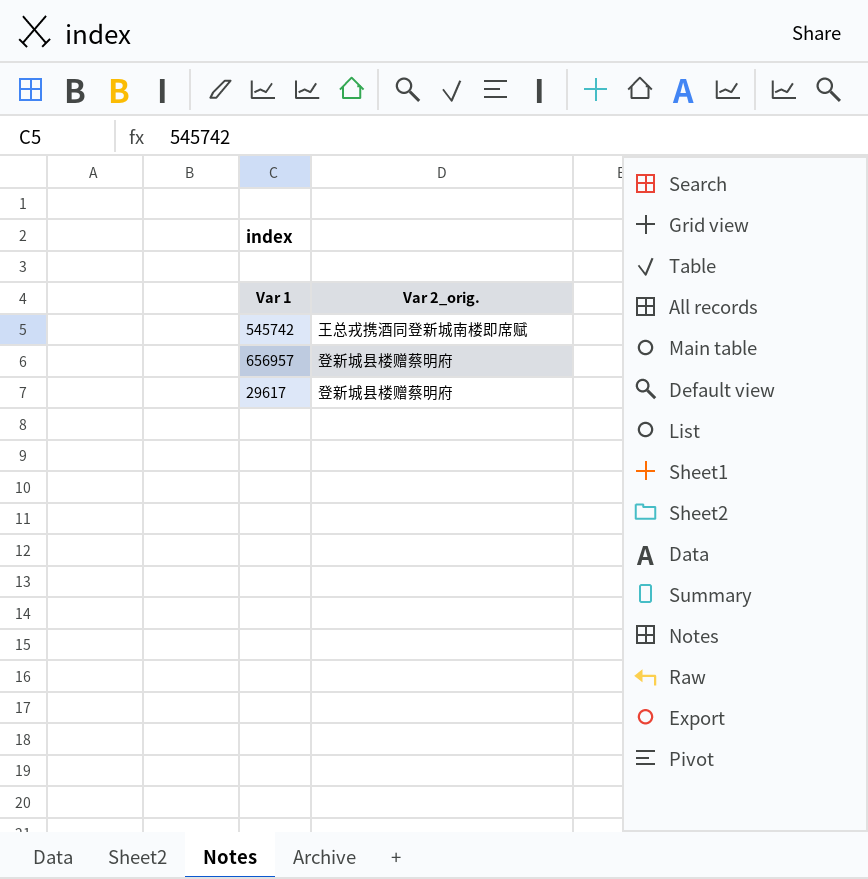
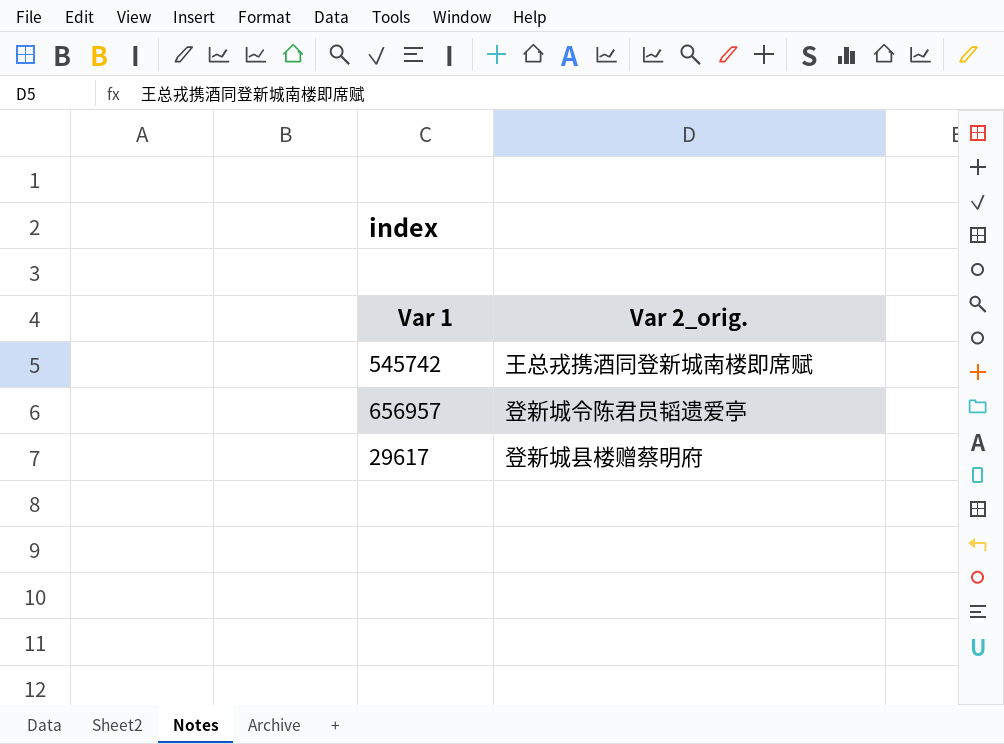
656957 | Var 2_orig.: 登新城县楼赠蔡明府 -> 登新城令陈君员韬遗爱亭

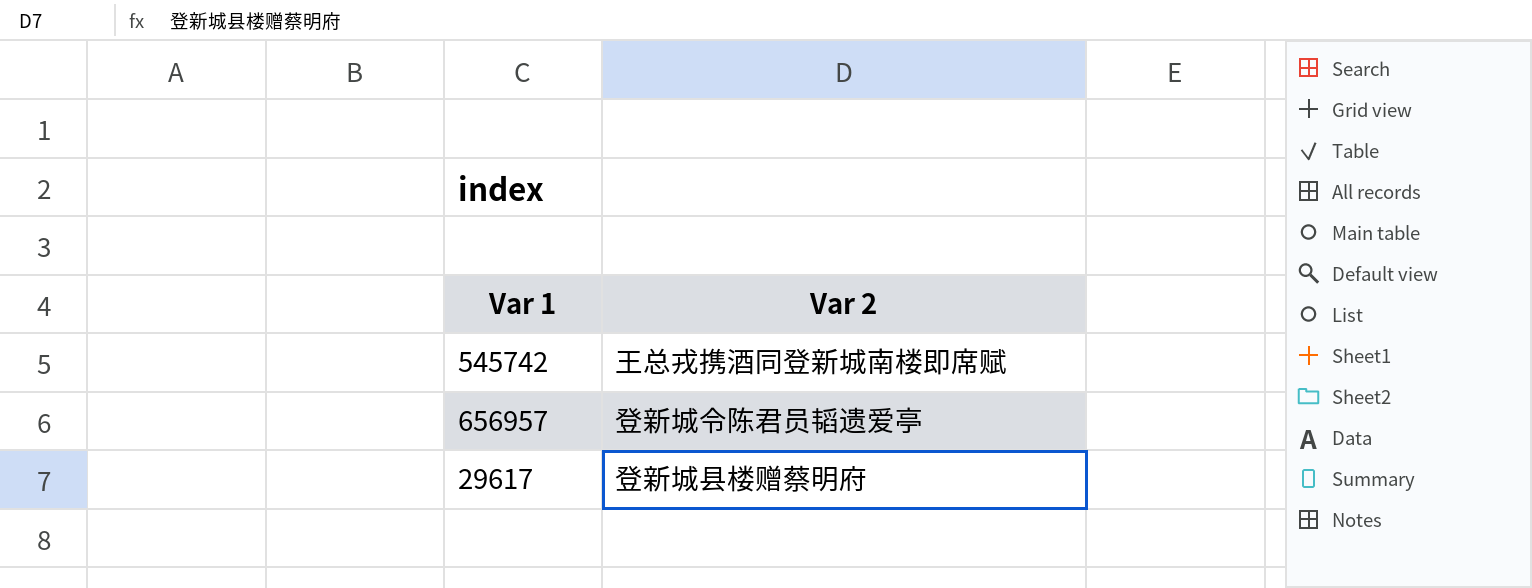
column name: Var 2_orig. -> Var 2

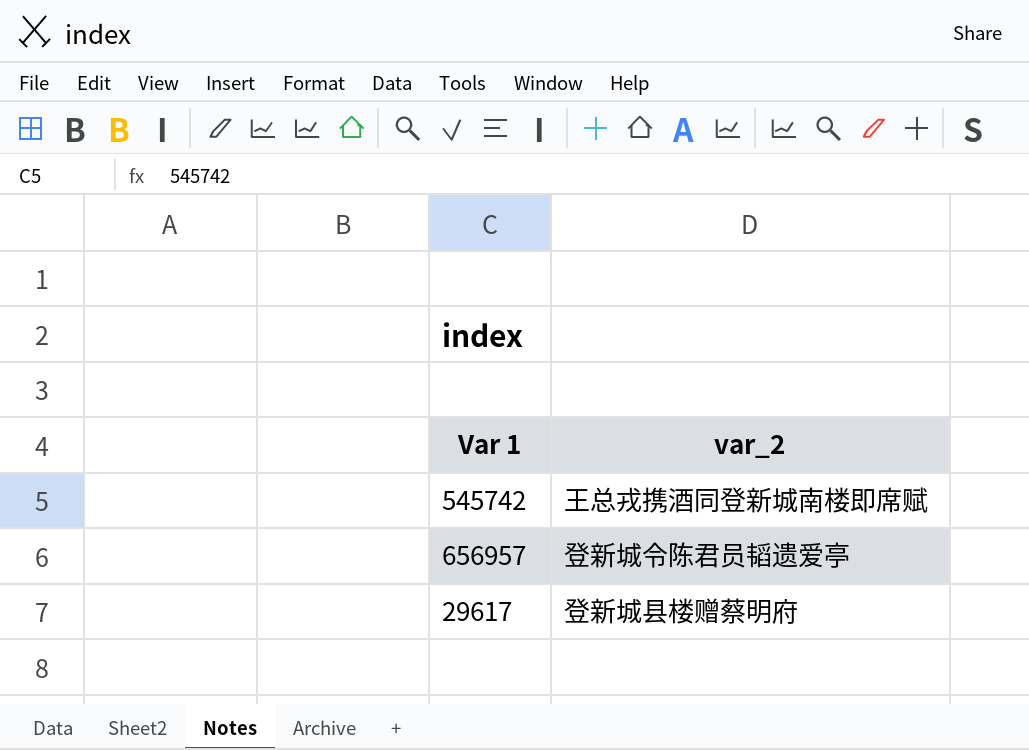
column name: Var 2 -> var_2

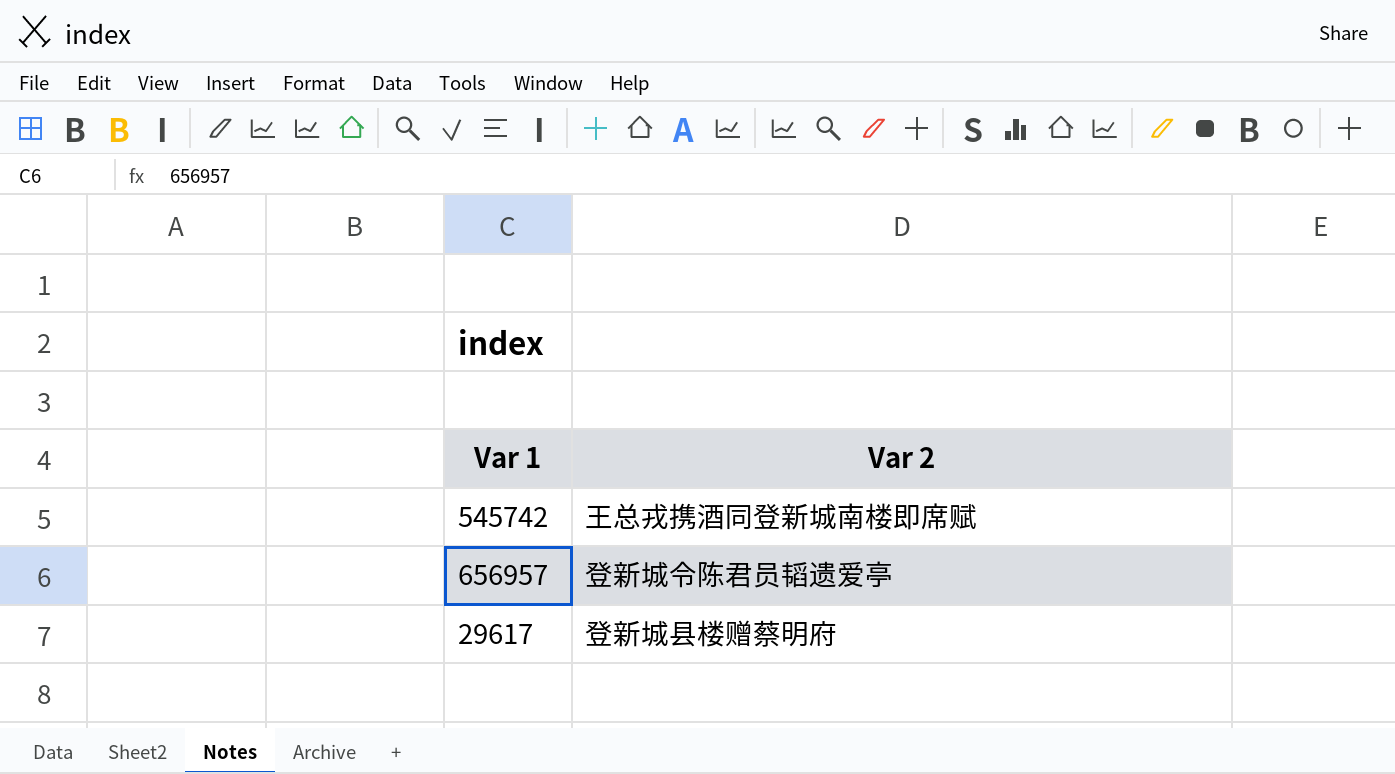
column name: var_2 -> Var 2

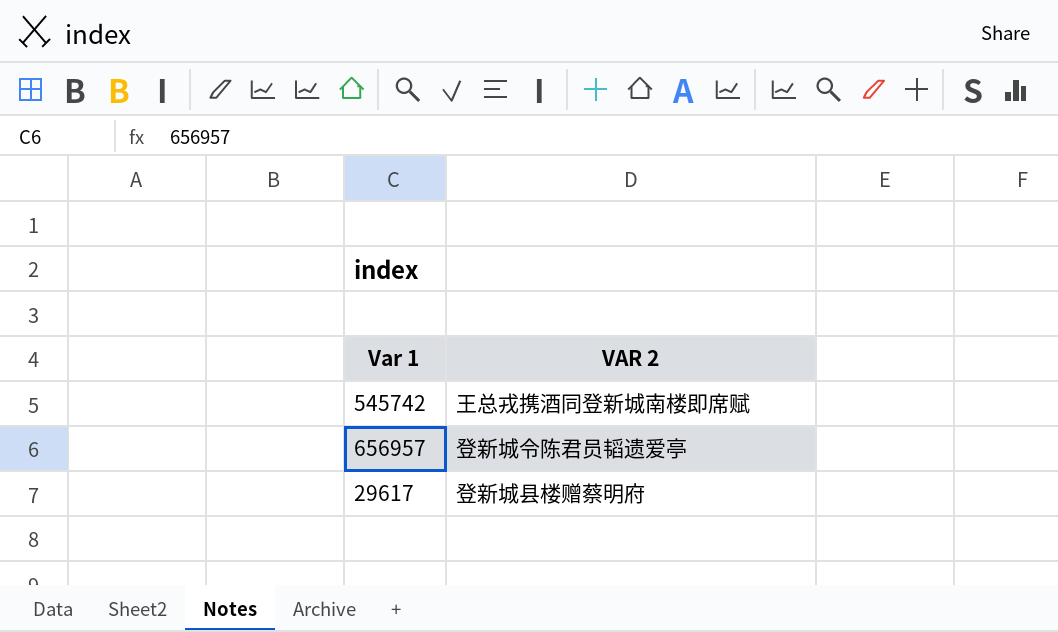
column name: Var 2 -> VAR 2

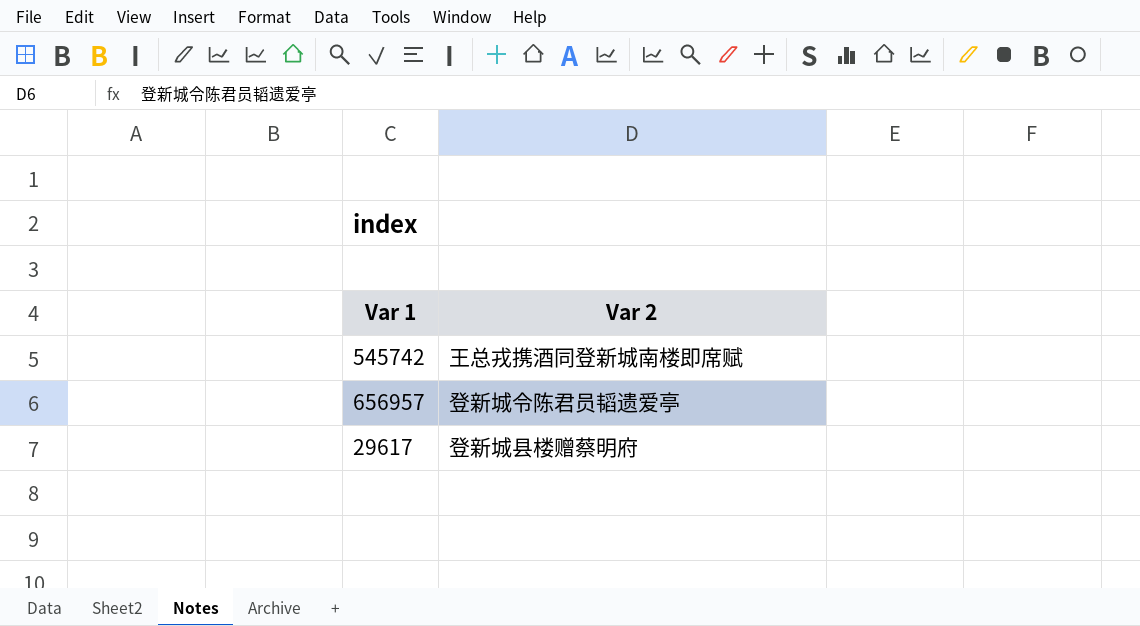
column name: VAR 2 -> Var 2

